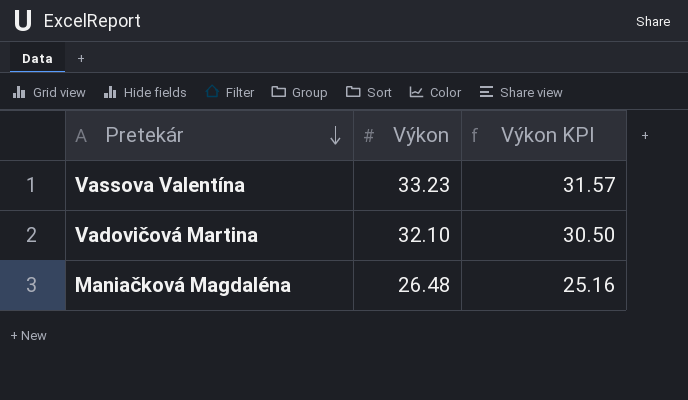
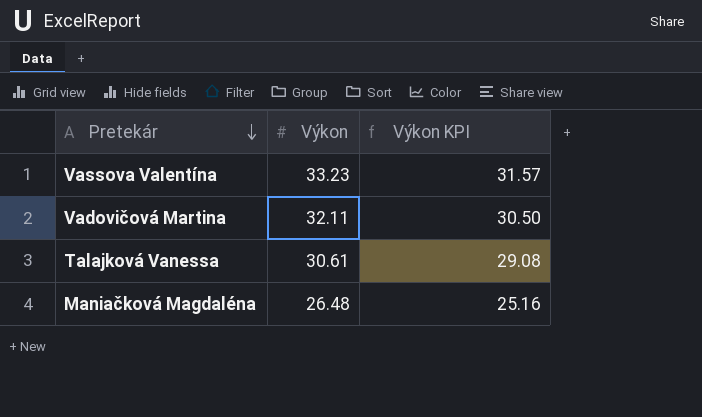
Vadovičová Martina | Výkon: 32.10 -> 32.11
row Talajková Vanessa: none -> 30.61 | 29.08

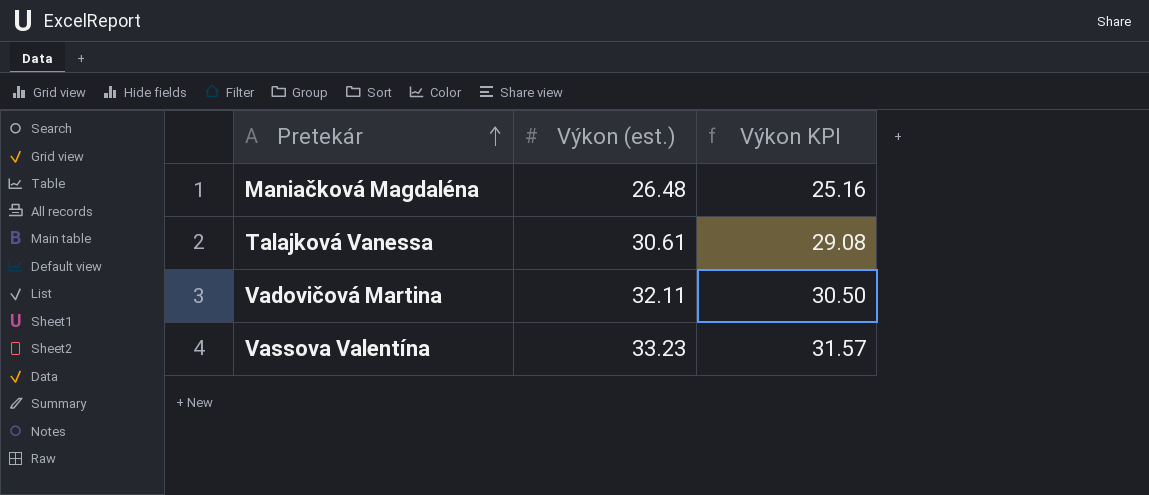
row order: Pretekár descending -> Pretekár ascending
column name: Výkon -> Výkon (est.)

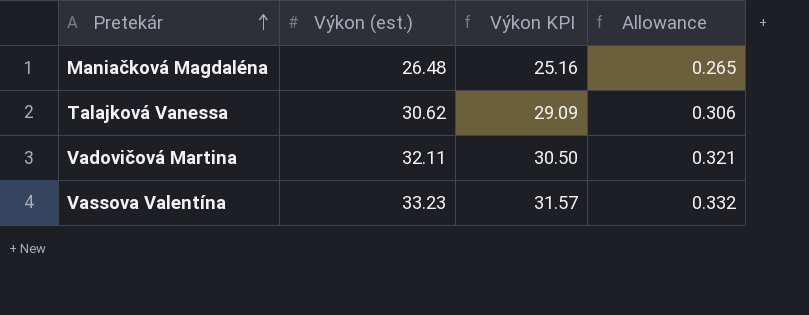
column Allowance | formula: none -> [Výkon (est.)] * 0.01
Talajková Vanessa | Výkon (est.): 30.61 -> 30.62
Talajková Vanessa | Výkon KPI: 29.08 -> 29.09

